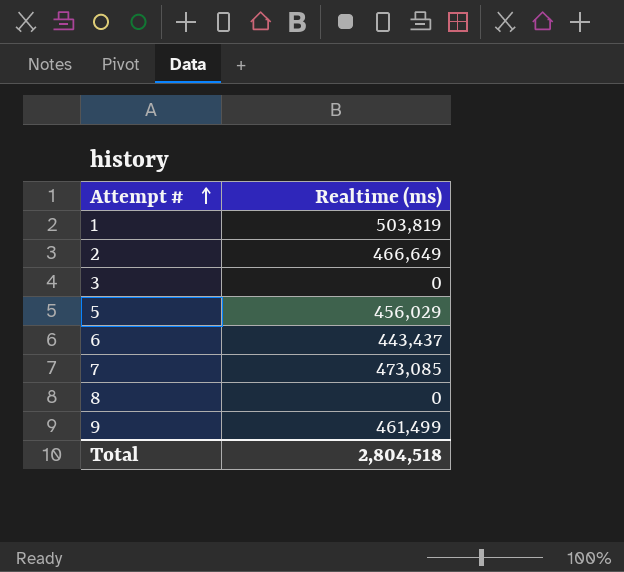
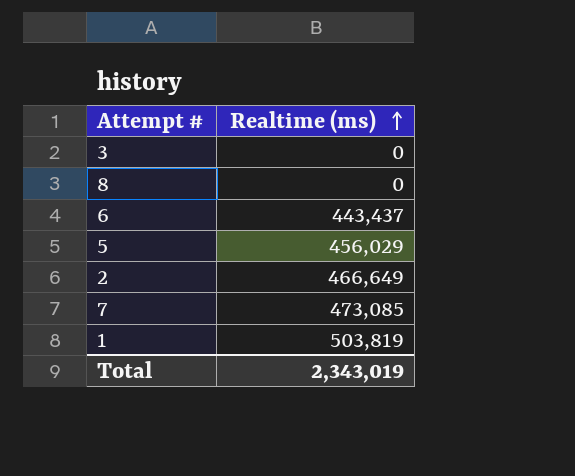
row order: Attempt # ascending -> Realtime (ms) ascending
row 9: 461,499 -> none
Total | Realtime (ms): 2,804,518 -> 2,343,019

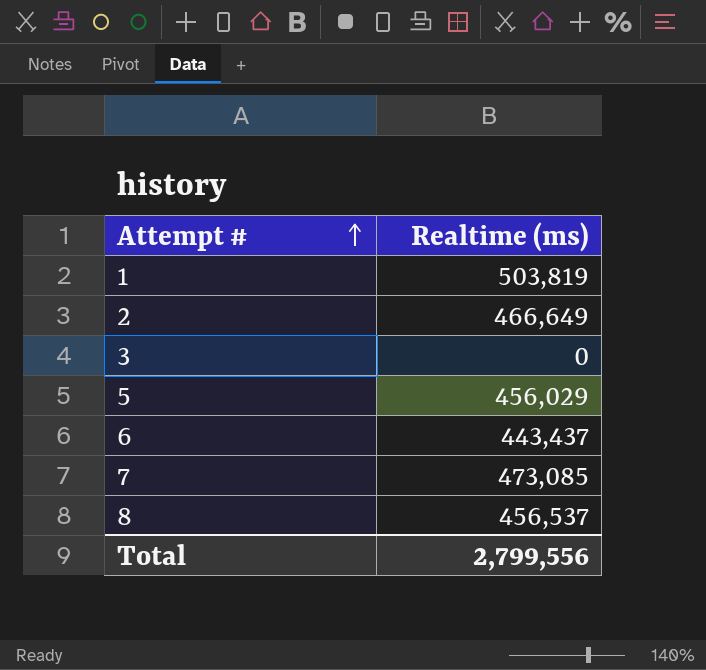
row order: Realtime (ms) ascending -> Attempt # ascending
8 | Realtime (ms): 0 -> 456,537
Total | Realtime (ms): 2,343,019 -> 2,799,556

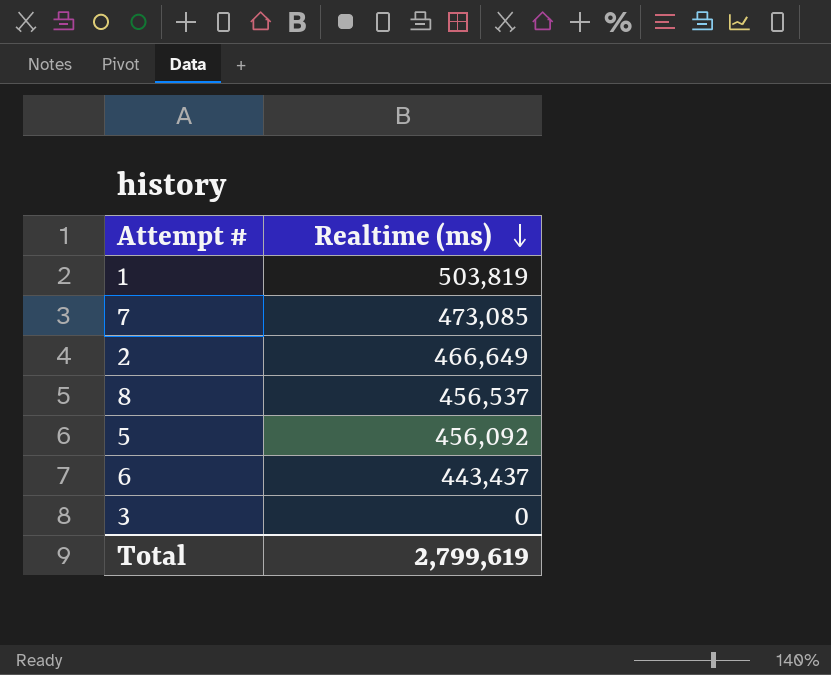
row order: Attempt # ascending -> Realtime (ms) descending
5 | Realtime (ms): 456,029 -> 456,092
Total | Realtime (ms): 2,799,556 -> 2,799,619

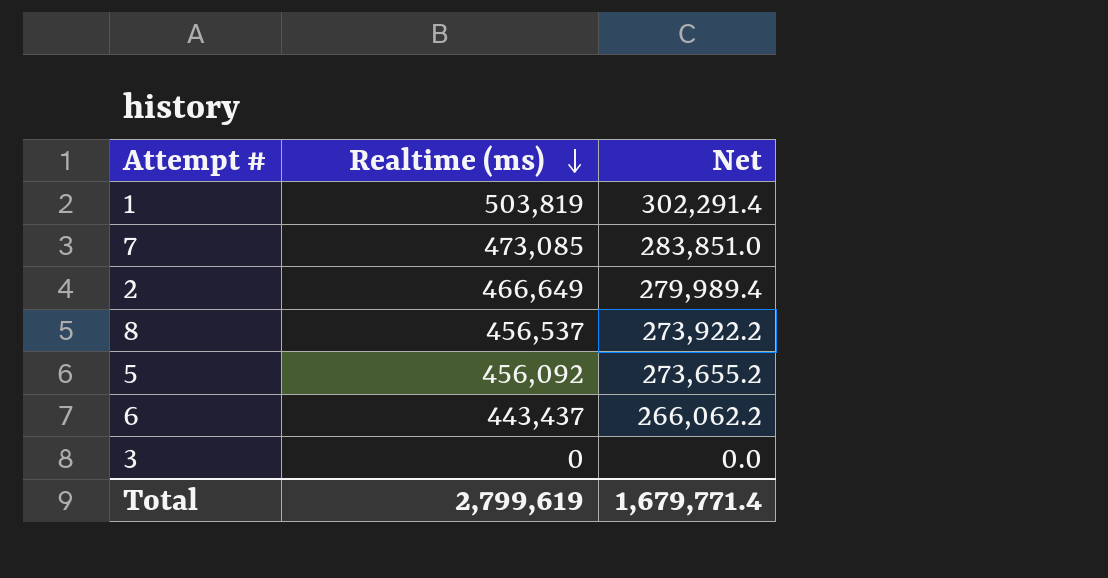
column Net | formula: none -> [Realtime (ms)] * 0.6

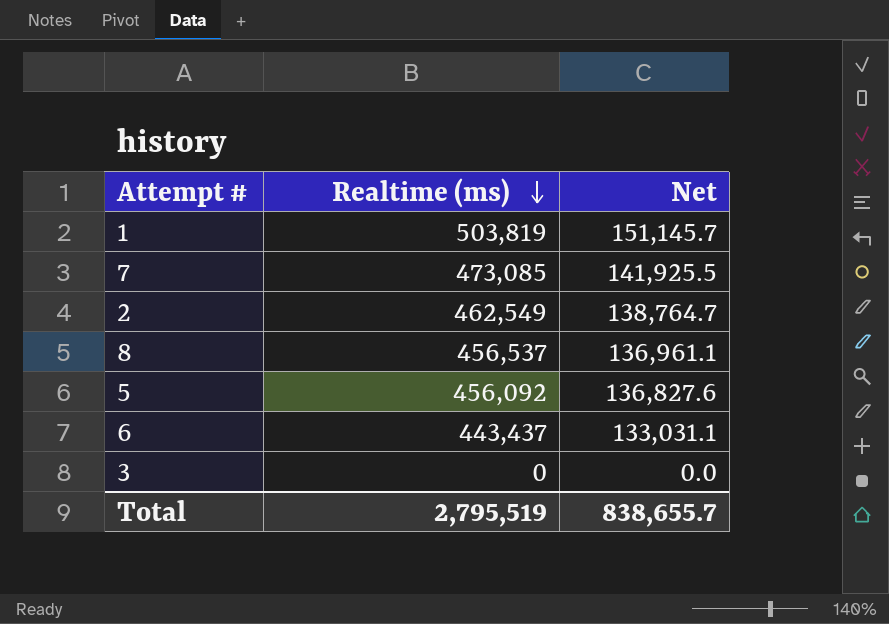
column Net | formula: [Realtime (ms)] * 0.6 -> [Realtime (ms)] * 0.3
2 | Realtime (ms): 466,649 -> 462,549
Total | Realtime (ms): 2,799,619 -> 2,795,519
Total | Net: 1,679,771.4 -> 838,655.7

